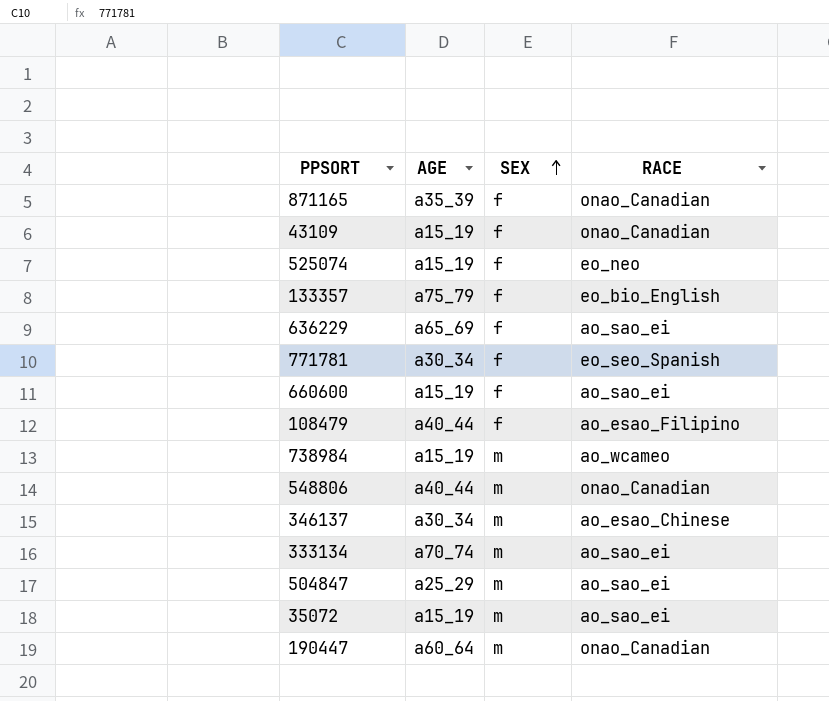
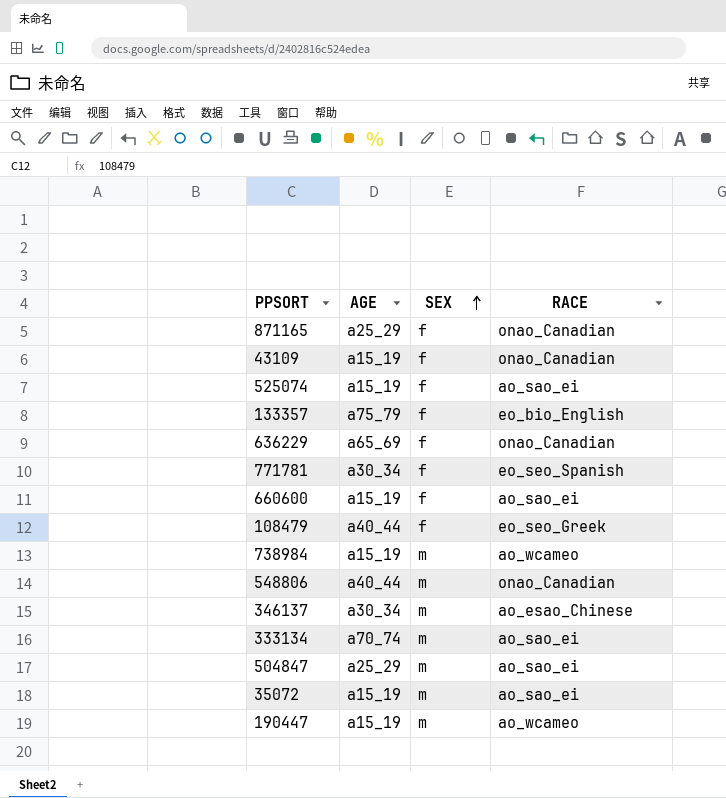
871165 | AGE: a35_39 -> a25_29
525074 | RACE: eo_neo -> ao_sao_ei
636229 | RACE: ao_sao_ei -> onao_Canadian
108479 | RACE: ao_esao_Filipino -> eo_seo_Greek
190447 | AGE: a60_64 -> a15_19
190447 | RACE: onao_Canadian -> ao_wcameo

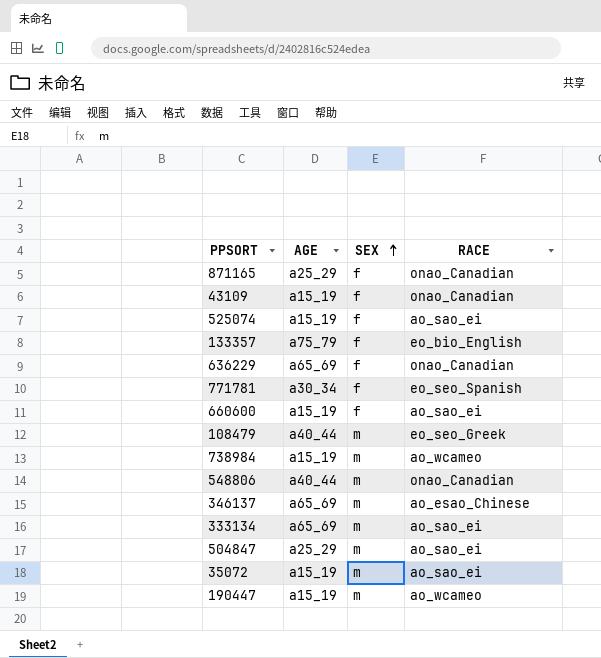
108479 | SEX: f -> m
346137 | AGE: a30_34 -> a65_69
333134 | AGE: a70_74 -> a65_69

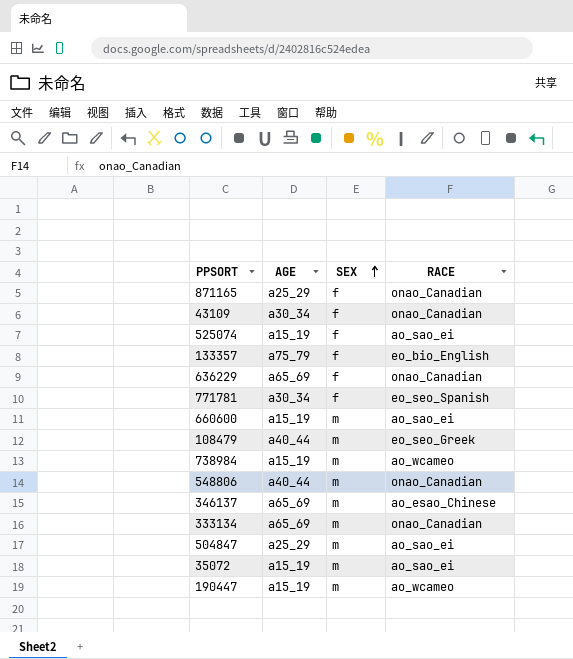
43109 | AGE: a15_19 -> a30_34
660600 | SEX: f -> m
333134 | RACE: ao_sao_ei -> onao_Canadian

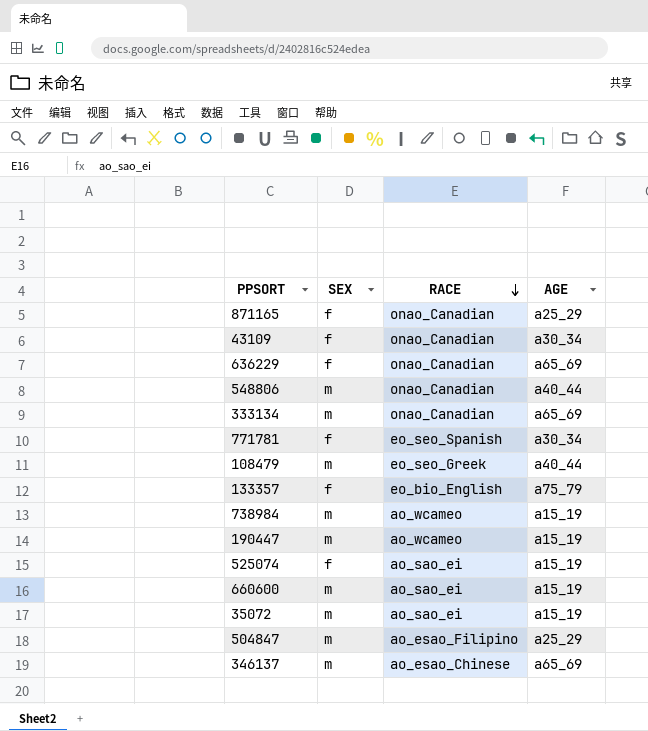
row order: SEX ascending -> RACE descending
column AGE | position: 2 -> 4
504847 | RACE: ao_sao_ei -> ao_esao_Filipino

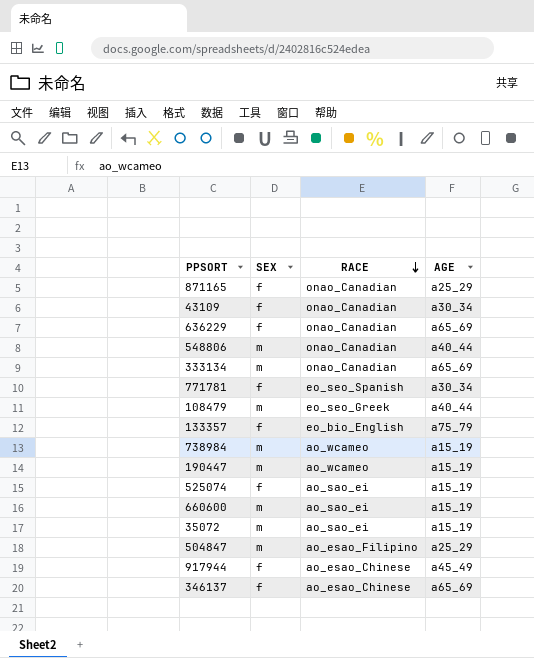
row 917944: none -> f | ao_esao_Chinese | a45_49
346137 | SEX: m -> f

